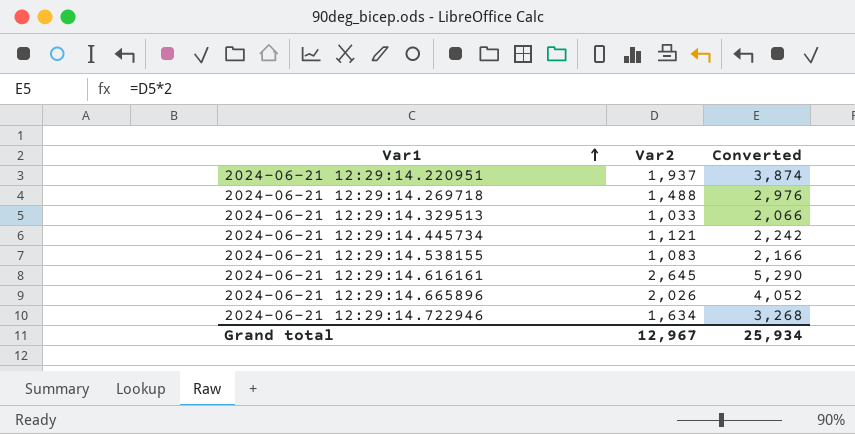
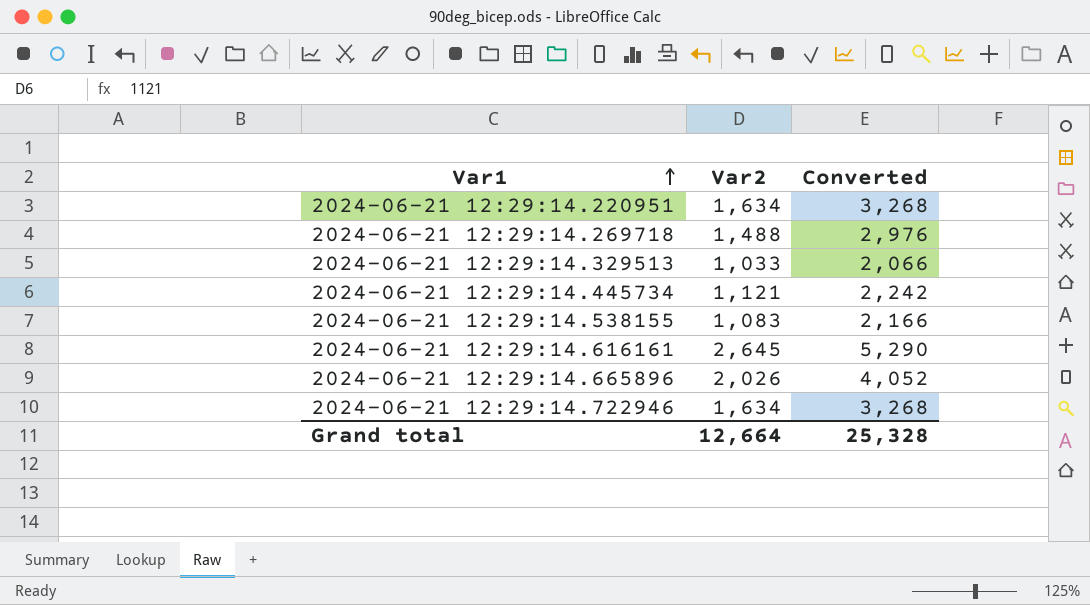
2024-06-21 12:29:14.220951 | Var2: 1,937 -> 1,634
2024-06-21 12:29:14.220951 | Converted: 3,874 -> 3,268
Grand total | Var2: 12,967 -> 12,664
Grand total | Converted: 25,934 -> 25,328

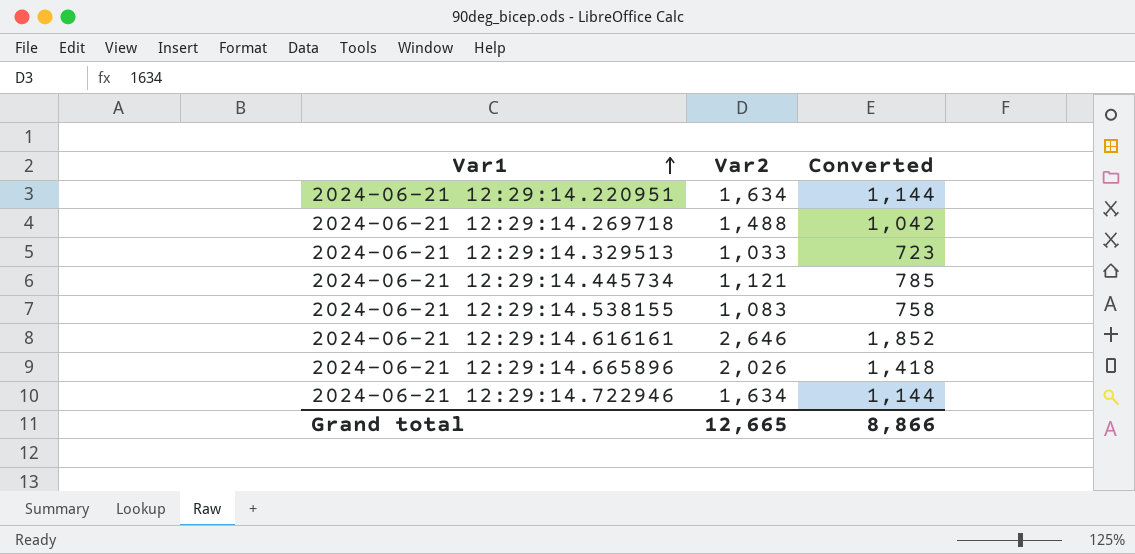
column Converted | formula: [Var2] * 2 -> [Var2] * 0.7
2024-06-21 12:29:14.616161 | Var2: 2,645 -> 2,646
Grand total | Var2: 12,664 -> 12,665
Grand total | Converted: 25,328 -> 8,866

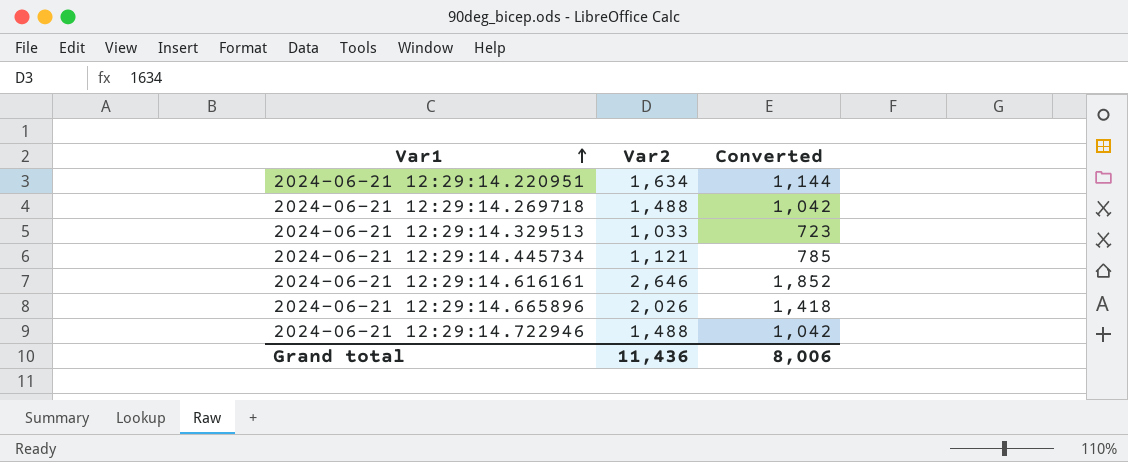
row 2024-06-21 12:29:14.538155: 1,083 | 758 -> none
2024-06-21 12:29:14.722946 | Var2: 1,634 -> 1,488
2024-06-21 12:29:14.722946 | Converted: 1,144 -> 1,042
Grand total | Var2: 12,665 -> 11,436
Grand total | Converted: 8,866 -> 8,006

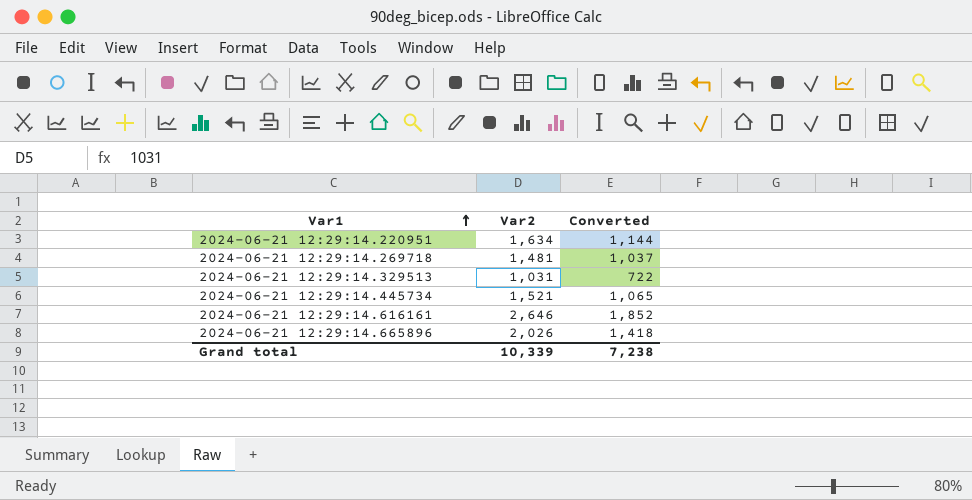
row 2024-06-21 12:29:14.722946: 1,488 | 1,042 -> none
2024-06-21 12:29:14.269718 | Var2: 1,488 -> 1,481
2024-06-21 12:29:14.269718 | Converted: 1,042 -> 1,037
2024-06-21 12:29:14.329513 | Var2: 1,033 -> 1,031
2024-06-21 12:29:14.329513 | Converted: 723 -> 722
2024-06-21 12:29:14.445734 | Var2: 1,121 -> 1,521
2024-06-21 12:29:14.445734 | Converted: 785 -> 1,065
Grand total | Var2: 11,436 -> 10,339
Grand total | Converted: 8,006 -> 7,238

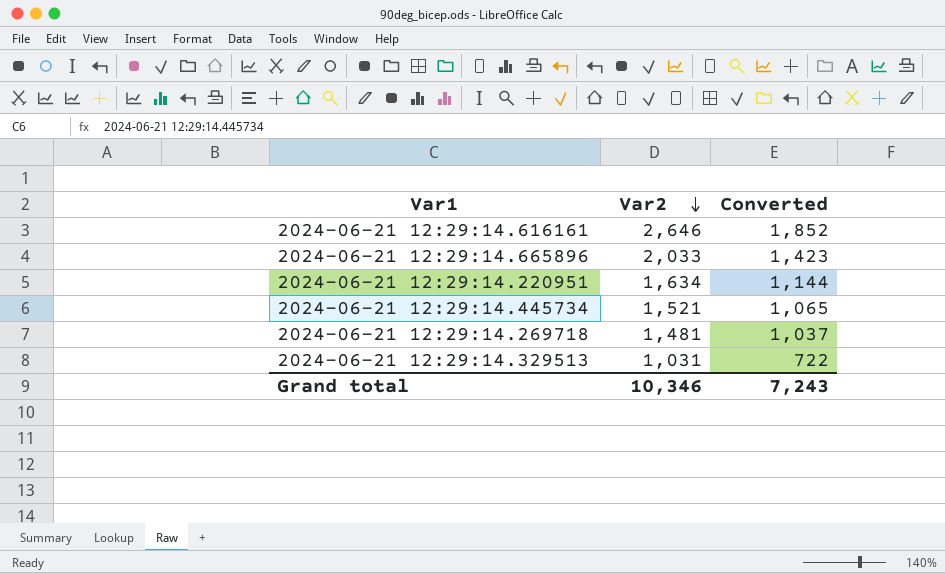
row order: Var1 ascending -> Var2 descending
2024-06-21 12:29:14.665896 | Var2: 2,026 -> 2,033
2024-06-21 12:29:14.665896 | Converted: 1,418 -> 1,423
Grand total | Var2: 10,339 -> 10,346
Grand total | Converted: 7,238 -> 7,243

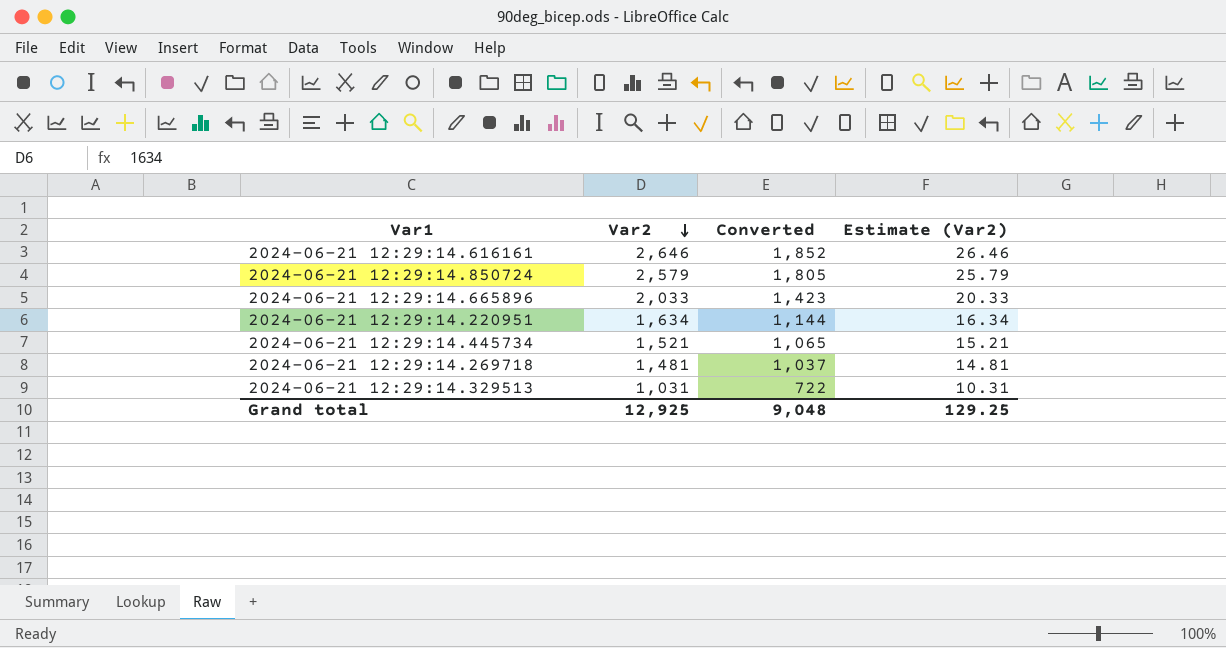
column Estimate (Var2) | formula: none -> [Var2] * 0.01
row 2024-06-21 12:29:14.850724: none -> 2,579 | 1,805 | 25.79
Grand total | Var2: 10,346 -> 12,925
Grand total | Converted: 7,243 -> 9,048

